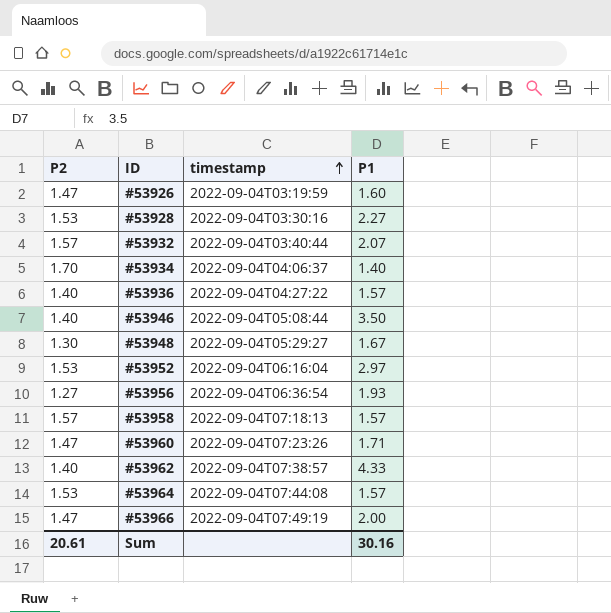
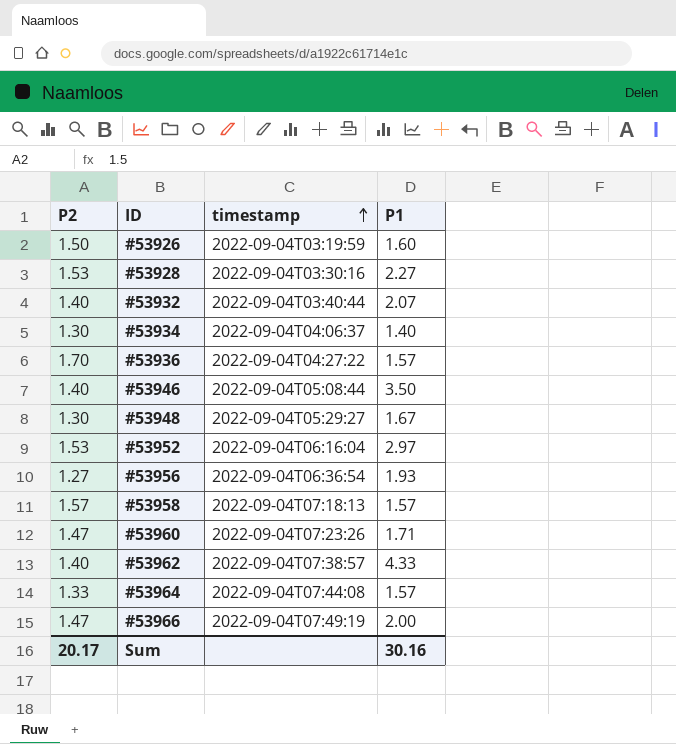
#53926 | P2: 1.47 -> 1.50
#53932 | P2: 1.57 -> 1.40
#53934 | P2: 1.70 -> 1.30
#53936 | P2: 1.40 -> 1.70
#53964 | P2: 1.53 -> 1.33
Sum | P2: 20.61 -> 20.17

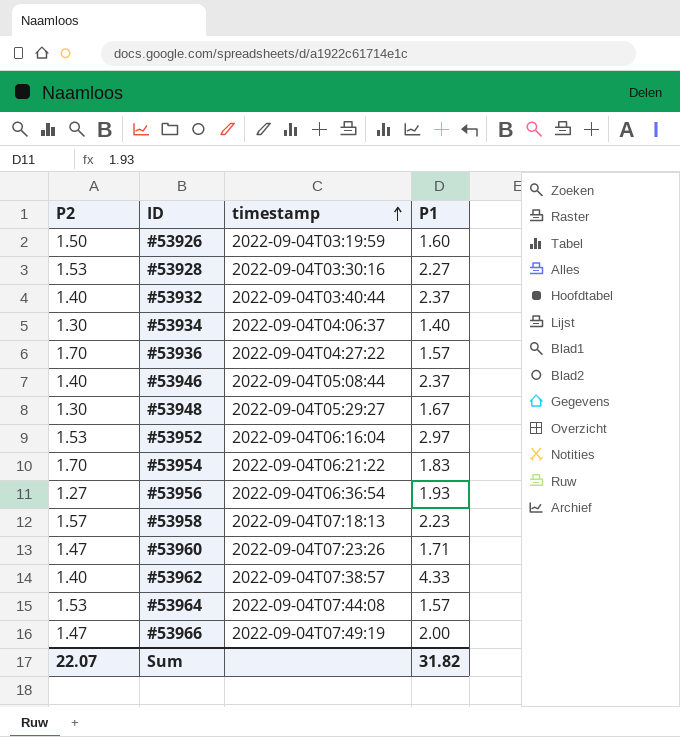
#53932 | P1: 2.07 -> 2.37
#53946 | P1: 3.50 -> 2.37
row #53954: none -> 1.70 | 2022-09-04T06:21:22 | 1.83
#53958 | P1: 1.57 -> 2.23
#53964 | P2: 1.33 -> 1.53
Sum | P2: 20.17 -> 22.07
Sum | P1: 30.16 -> 31.82

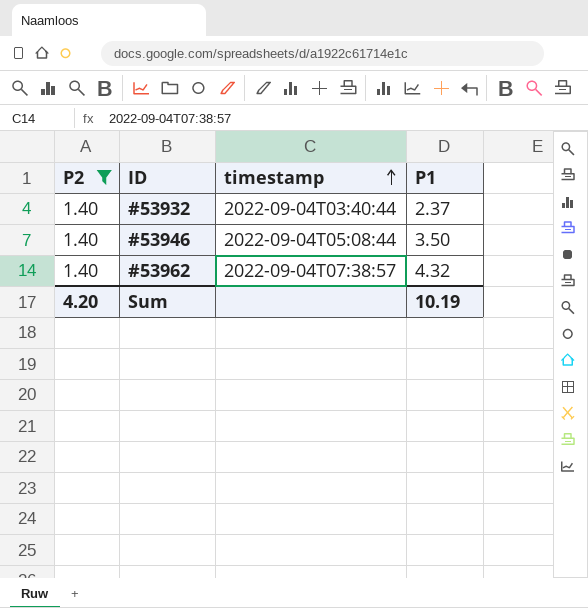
filter: none -> P2 = 1.40
#53946 | P1: 2.37 -> 3.50
#53962 | P1: 4.33 -> 4.32
Sum | P2: 22.07 -> 4.20
Sum | P1: 31.82 -> 10.19

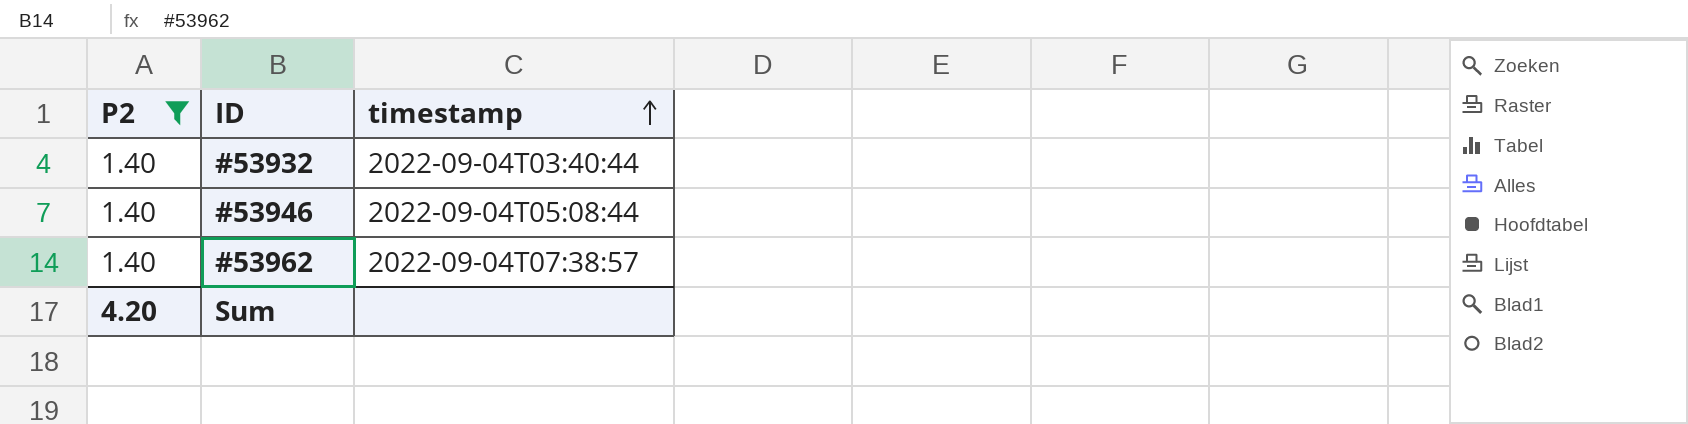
column P1 | position: 4 -> none

